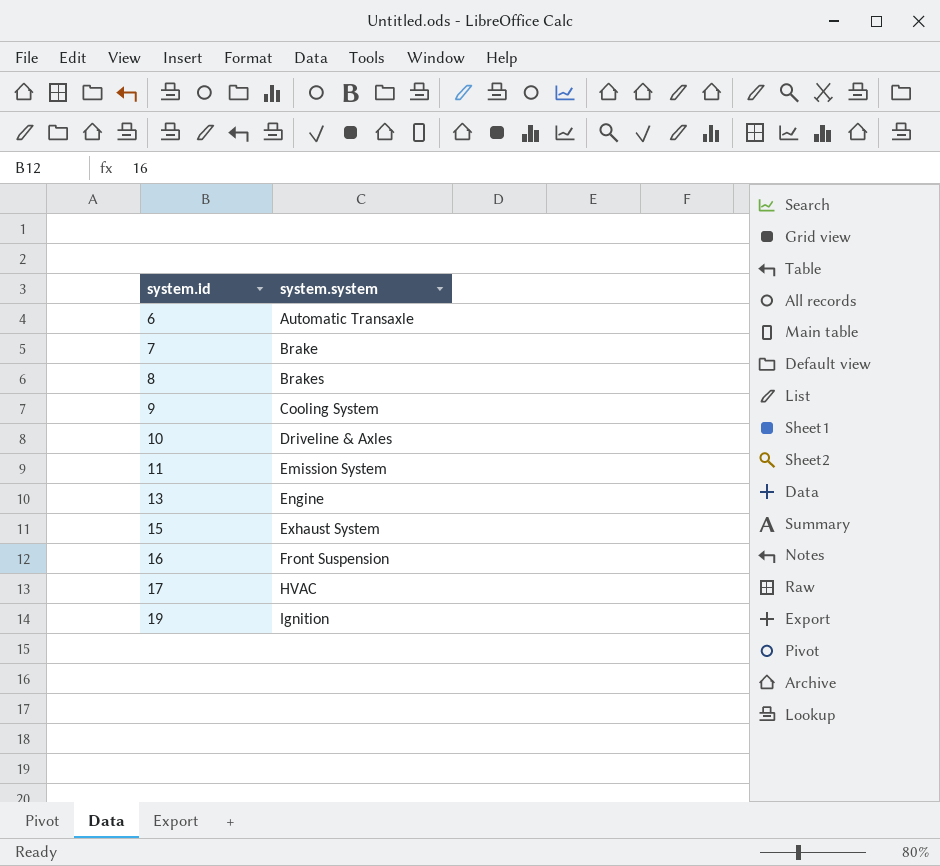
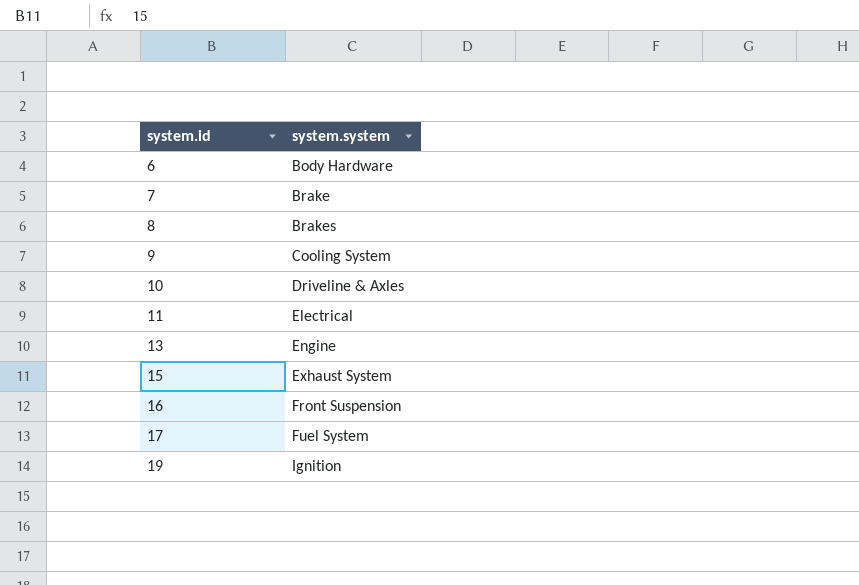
6 | system.system: Automatic Transaxle -> Body Hardware
11 | system.system: Emission System -> Electrical
17 | system.system: HVAC -> Fuel System

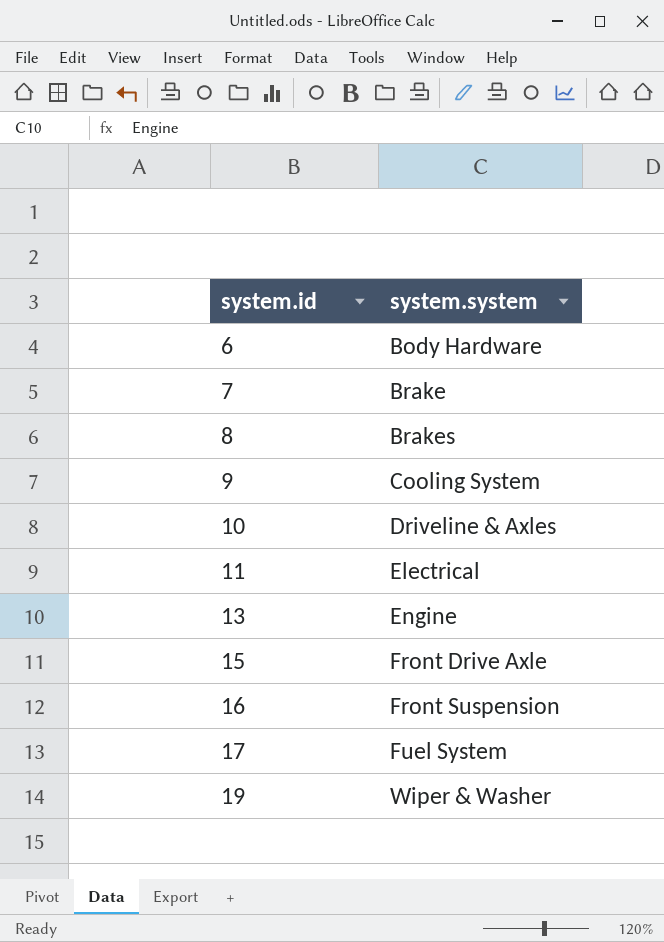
15 | system.system: Exhaust System -> Front Drive Axle
19 | system.system: Ignition -> Wiper & Washer

